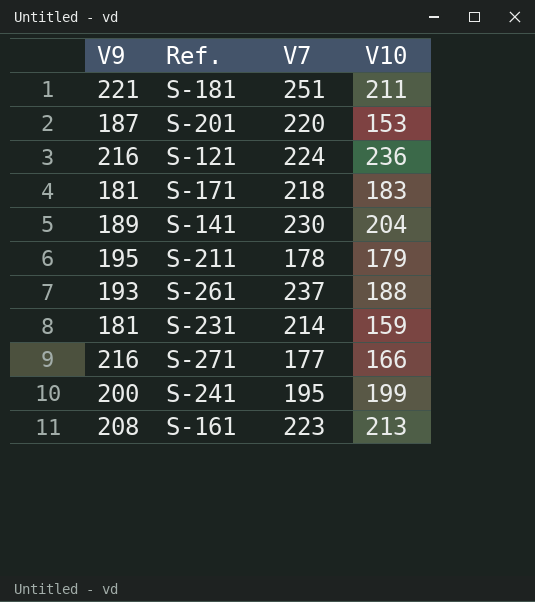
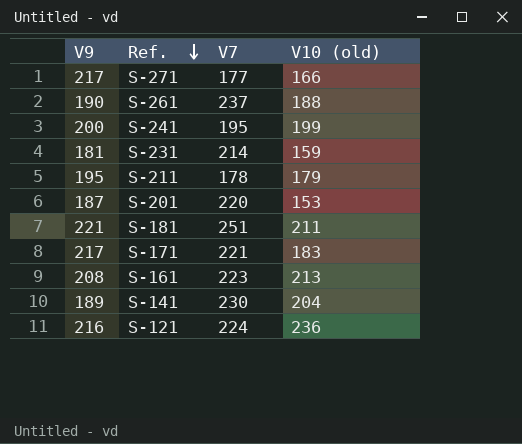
row order: none -> Ref. descending
column name: V10 -> V10 (old)
S-271 | V9: 216 -> 217
S-261 | V9: 193 -> 190
S-171 | V9: 181 -> 217
S-171 | V7: 218 -> 221

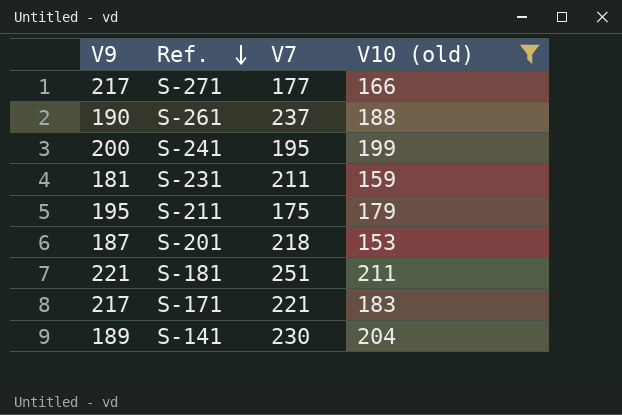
filter: none -> V10 (old) <= 211
S-231 | V7: 214 -> 211
S-211 | V7: 178 -> 175
S-201 | V7: 220 -> 218

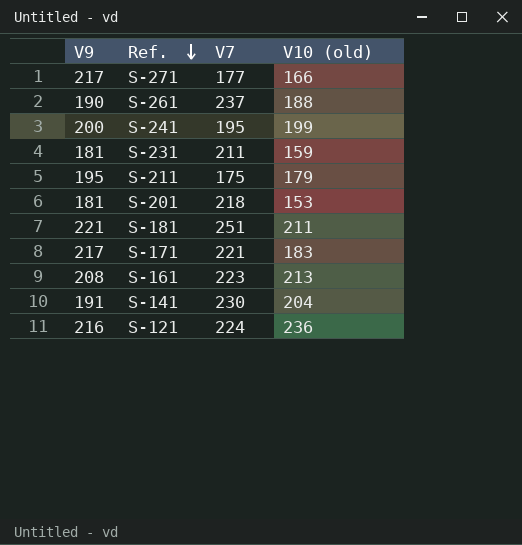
filter: V10 (old) <= 211 -> none
S-201 | V9: 187 -> 181
S-141 | V9: 189 -> 191

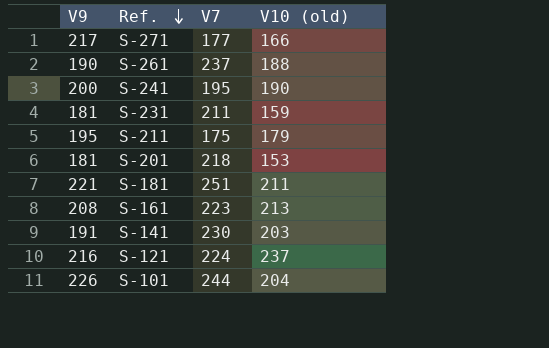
row S-171: 217 | 221 | 183 -> none
S-241 | V10 (old): 199 -> 190
S-141 | V10 (old): 204 -> 203
S-121 | V10 (old): 236 -> 237
row S-101: none -> 226 | 244 | 204

